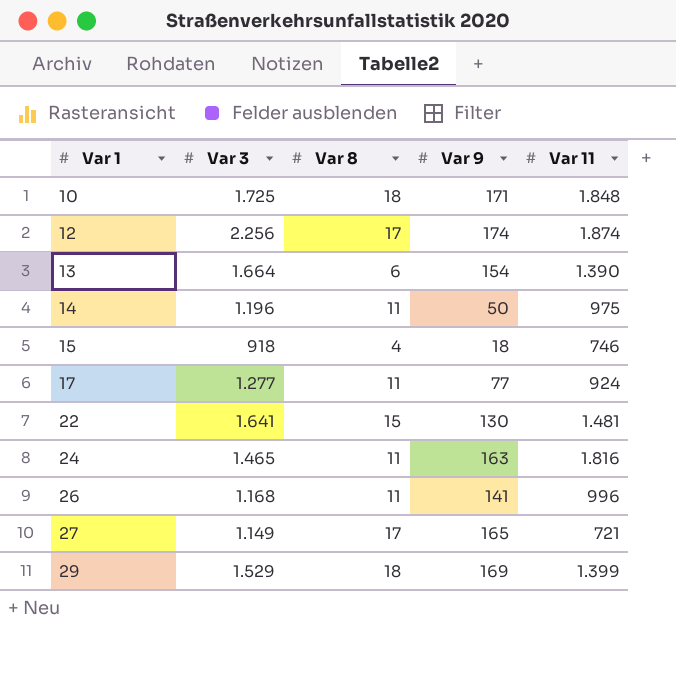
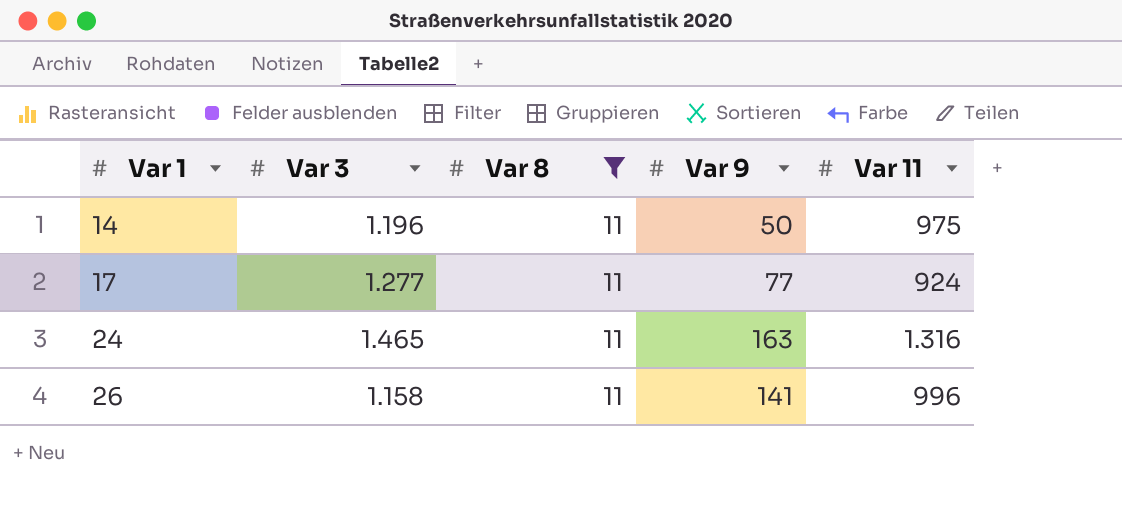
filter: none -> Var 8 = 11
24 | Var 11: 1.816 -> 1.316
26 | Var 3: 1.168 -> 1.158

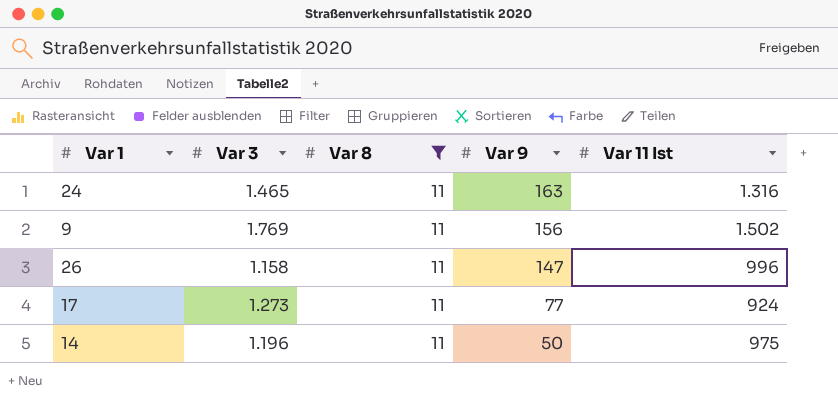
row order: Var 1 ascending -> Var 9 descending
column name: Var 11 -> Var 11 Ist
row 9: none -> 1.769 | 11 | 156 | 1.502
26 | Var 9: 141 -> 147
17 | Var 3: 1.277 -> 1.273

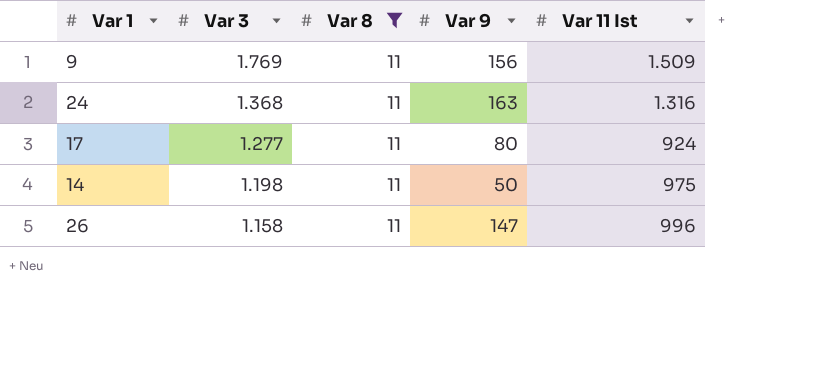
row order: Var 9 descending -> Var 3 descending
9 | Var 11 Ist: 1.502 -> 1.509
24 | Var 3: 1.465 -> 1.368
17 | Var 3: 1.273 -> 1.277
17 | Var 9: 77 -> 80
14 | Var 3: 1.196 -> 1.198

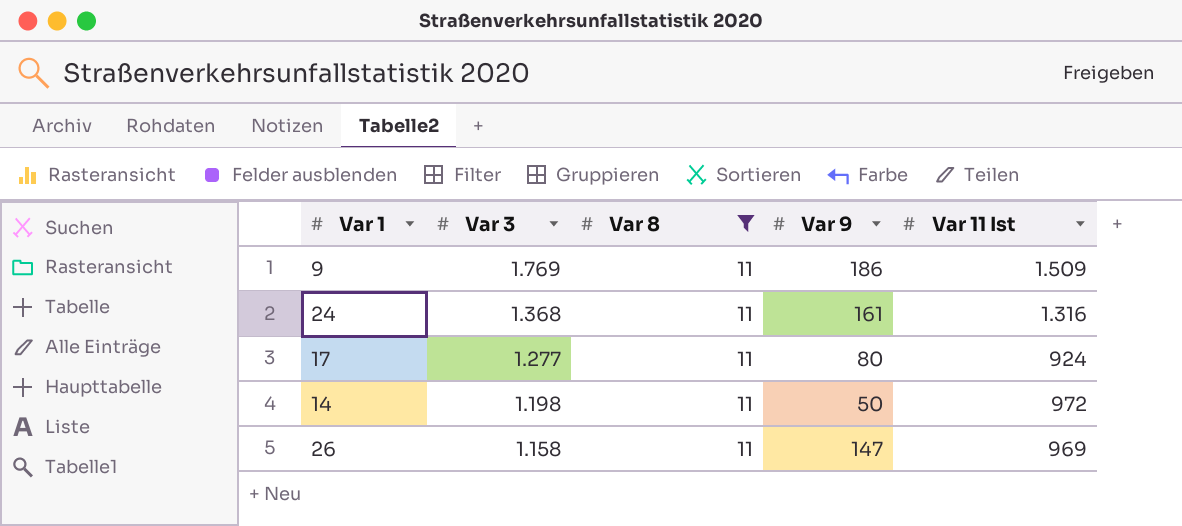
9 | Var 9: 156 -> 186
24 | Var 9: 163 -> 161
14 | Var 11 Ist: 975 -> 972
26 | Var 11 Ist: 996 -> 969

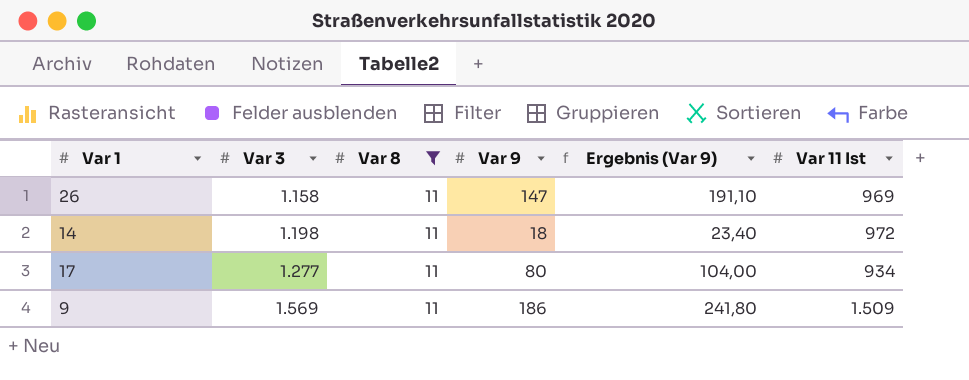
row order: Var 3 descending -> Var 3 ascending
column Ergebnis (Var 9) | formula: none -> [Var 9] * 1,3
row 24: 1.368 | 11 | 161 | 1.316 -> none
14 | Var 9: 50 -> 18
17 | Var 11 Ist: 924 -> 934
9 | Var 3: 1.769 -> 1.569

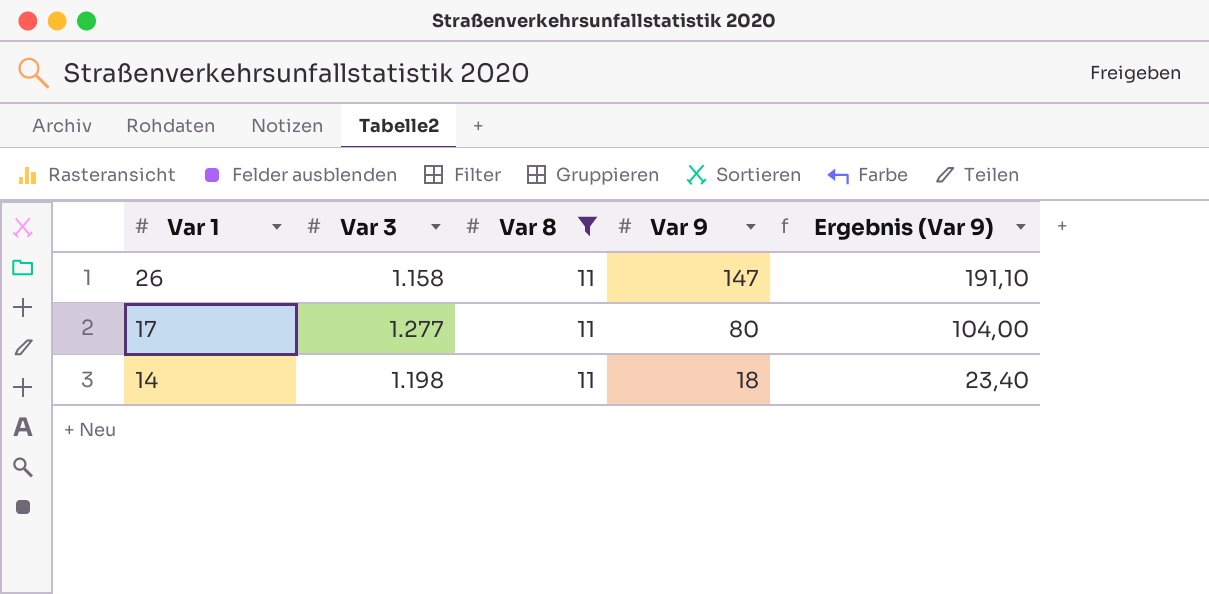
row order: Var 3 ascending -> Var 1 descending
column Var 11 Ist | position: 6 -> none
row 9: 1.569 | 11 | 186 | 241,80 | 1.509 -> none

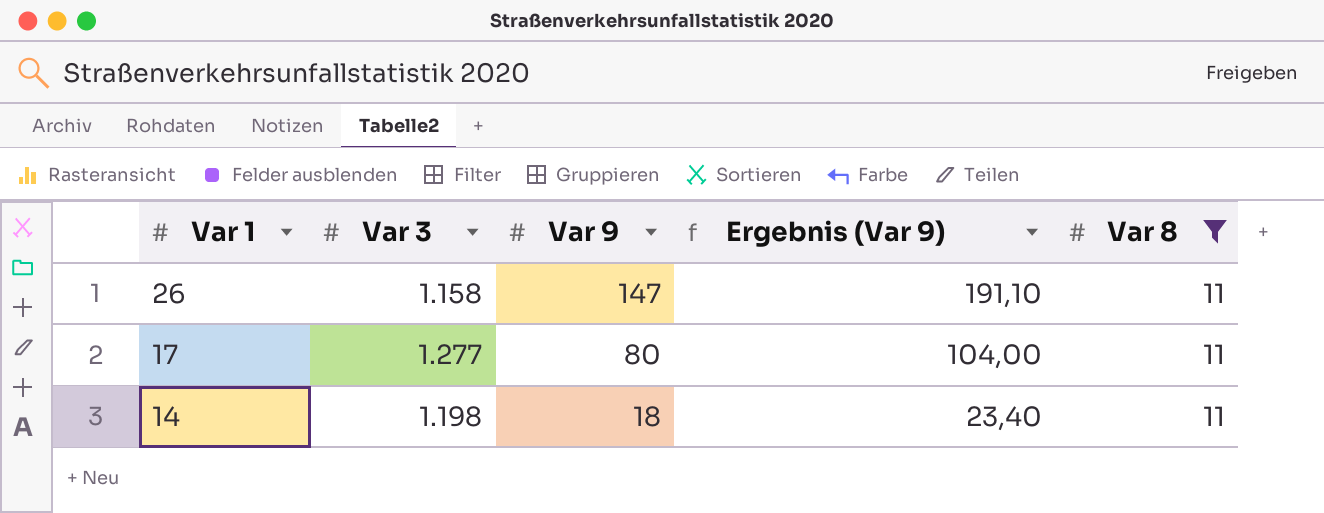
column Var 8 | position: 3 -> 5

